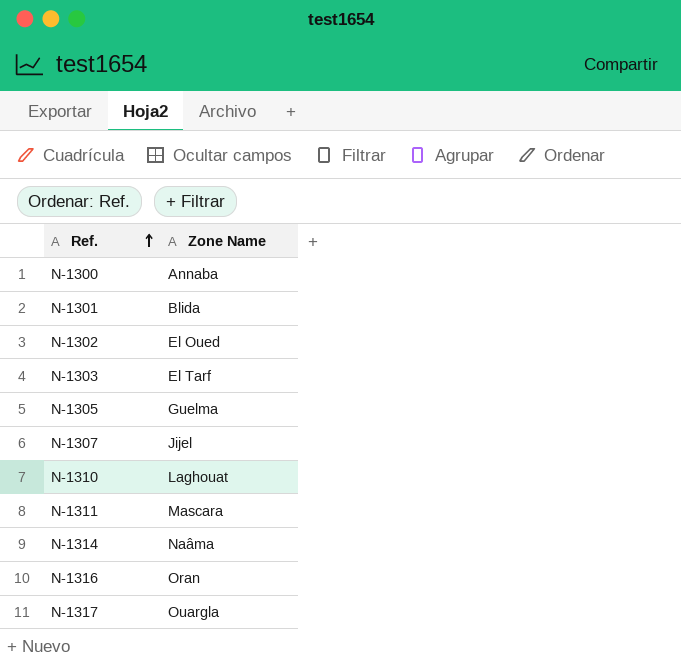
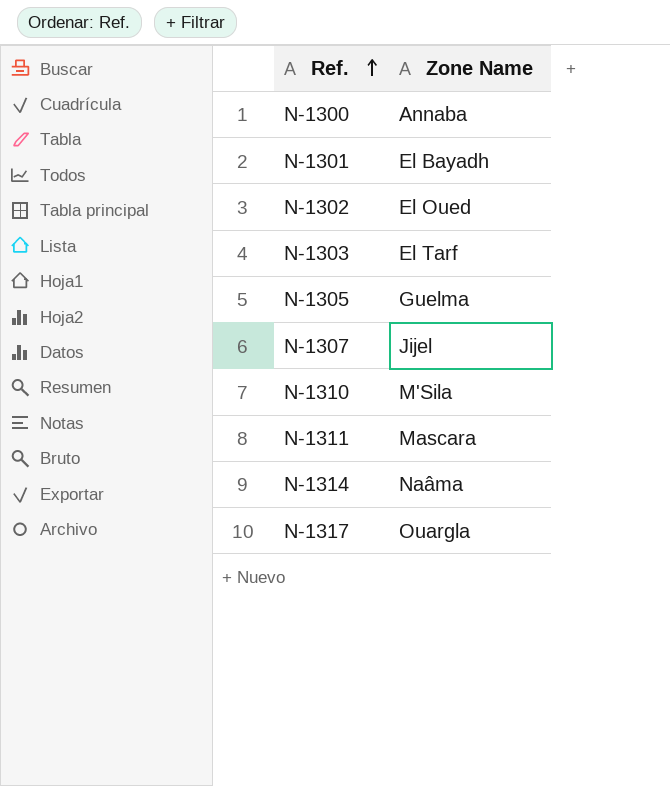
row N-1316: Oran -> none
N-1301 | Zone Name: Blida -> El Bayadh
N-1310 | Zone Name: Laghouat -> M'Sila

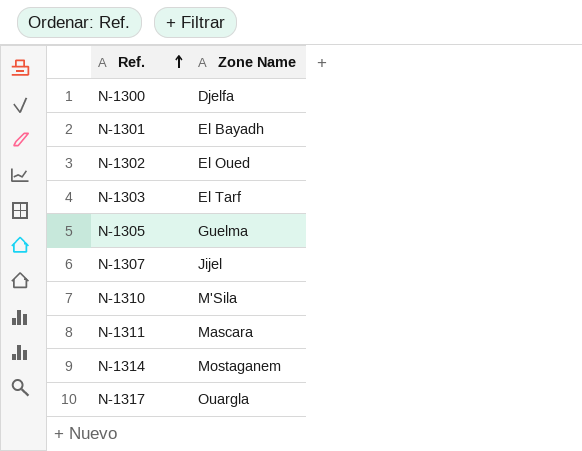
N-1300 | Zone Name: Annaba -> Djelfa
N-1314 | Zone Name: Naâma -> Mostaganem

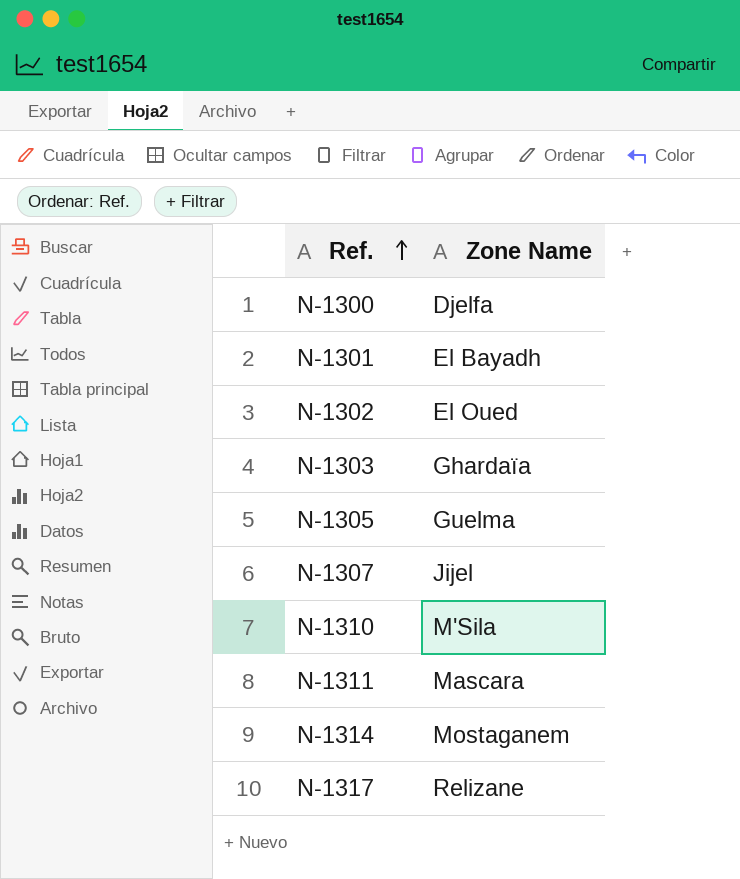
N-1303 | Zone Name: El Tarf -> Ghardaïa
N-1317 | Zone Name: Ouargla -> Relizane

